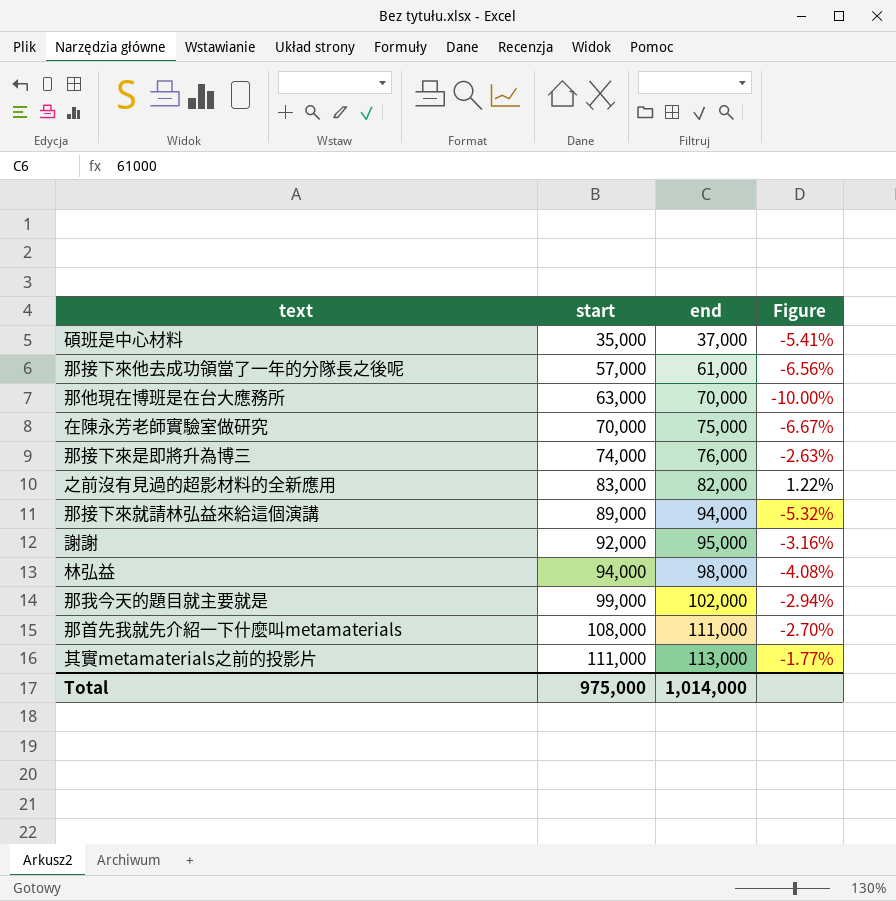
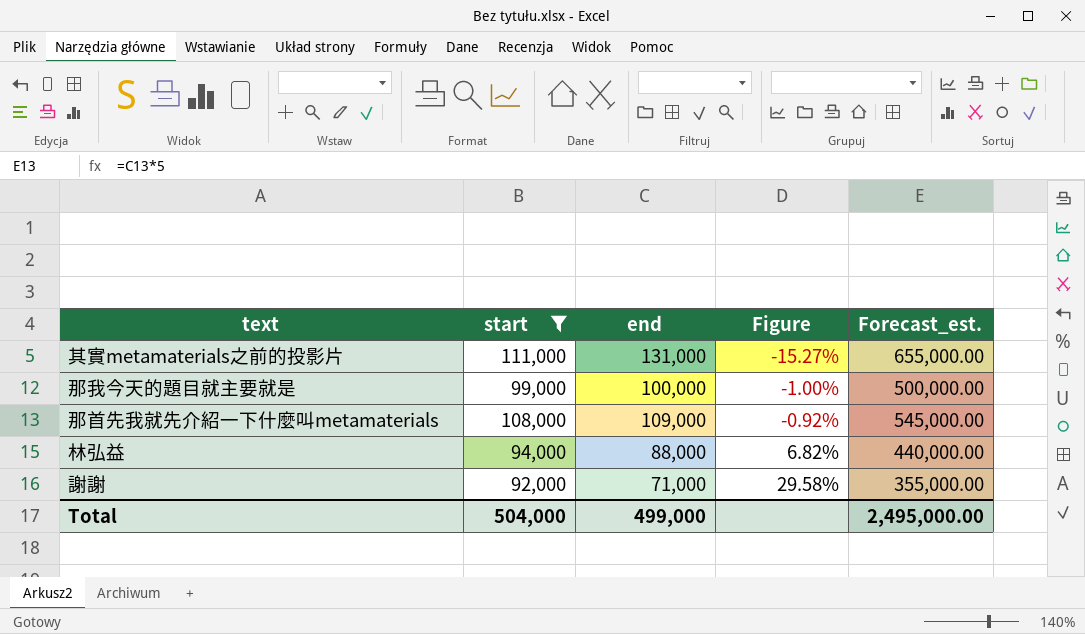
filter: none -> start >= 92,000
row order: start ascending -> Figure ascending
column Forecast_est. | formula: none -> [end] * 5
其實metamaterials之前的投影片 | end: 113,000 -> 131,000
其實metamaterials之前的投影片 | Figure: -1.77% -> -15.27%
那我今天的題目就主要就是 | end: 102,000 -> 100,000
那我今天的題目就主要就是 | Figure: -2.94% -> -1.00%
那首先我就先介紹一下什麼叫metamaterials | end: 111,000 -> 109,000
那首先我就先介紹一下什麼叫metamaterials | Figure: -2.70% -> -0.92%
林弘益 | end: 98,000 -> 88,000
林弘益 | Figure: -4.08% -> 6.82%
謝謝 | end: 95,000 -> 71,000
謝謝 | Figure: -3.16% -> 29.58%
Total | start: 975,000 -> 504,000
Total | end: 1,014,000 -> 499,000

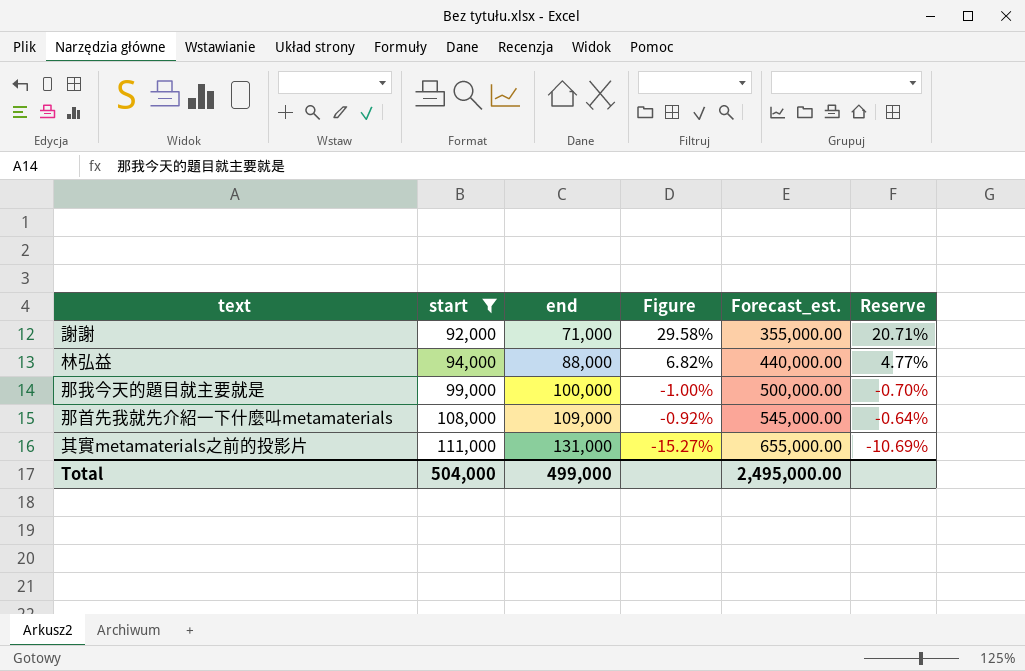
row order: Figure ascending -> start ascending
column Reserve | formula: none -> [Figure] * 0.7

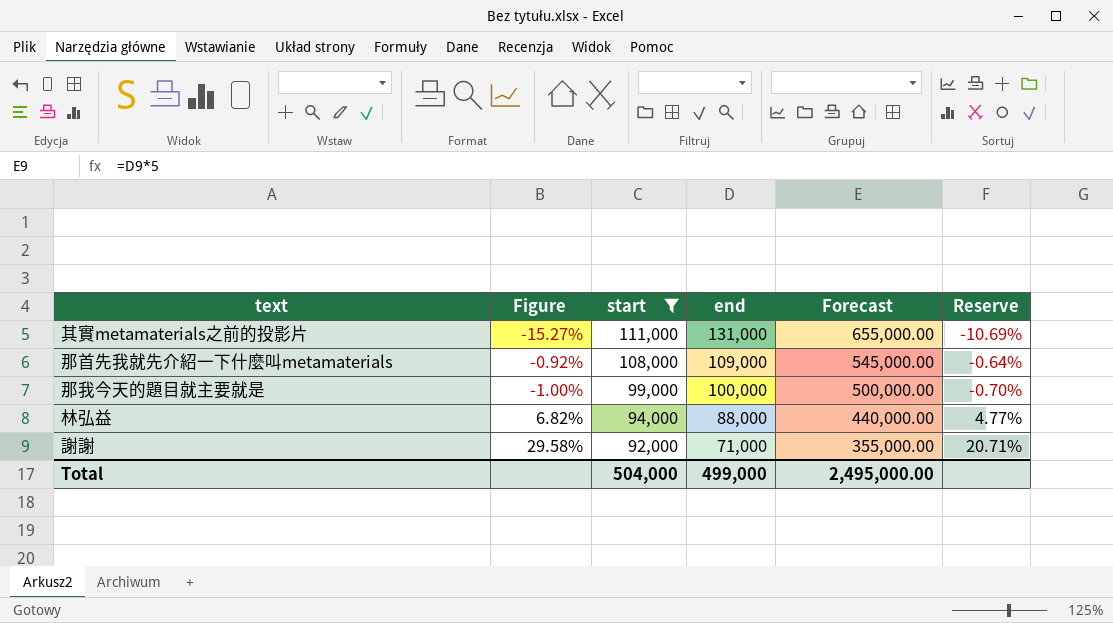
row order: start ascending -> start descending
column Figure | position: 4 -> 2
column name: Forecast_est. -> Forecast

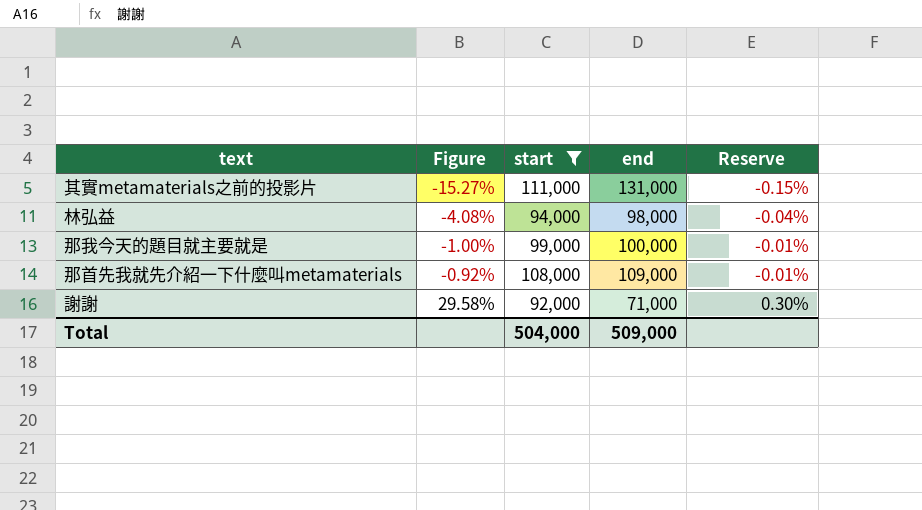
row order: start descending -> Figure ascending
column Forecast | formula: [end] * 5 -> none
column Reserve | formula: [Figure] * 0.7 -> [Figure] * 0.01
林弘益 | Figure: 6.82% -> -4.08%
林弘益 | end: 88,000 -> 98,000
Total | end: 499,000 -> 509,000

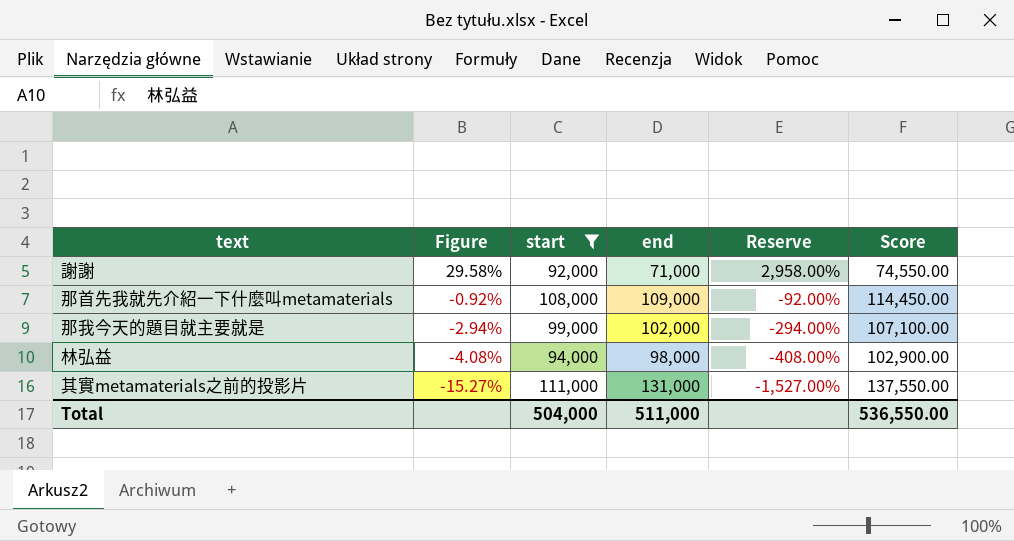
row order: Figure ascending -> Figure descending
column Reserve | formula: [Figure] * 0.01 -> [Figure] * 100
column Score | formula: none -> [end] * 1.05
那我今天的題目就主要就是 | Figure: -1.00% -> -2.94%
那我今天的題目就主要就是 | end: 100,000 -> 102,000
Total | end: 509,000 -> 511,000

